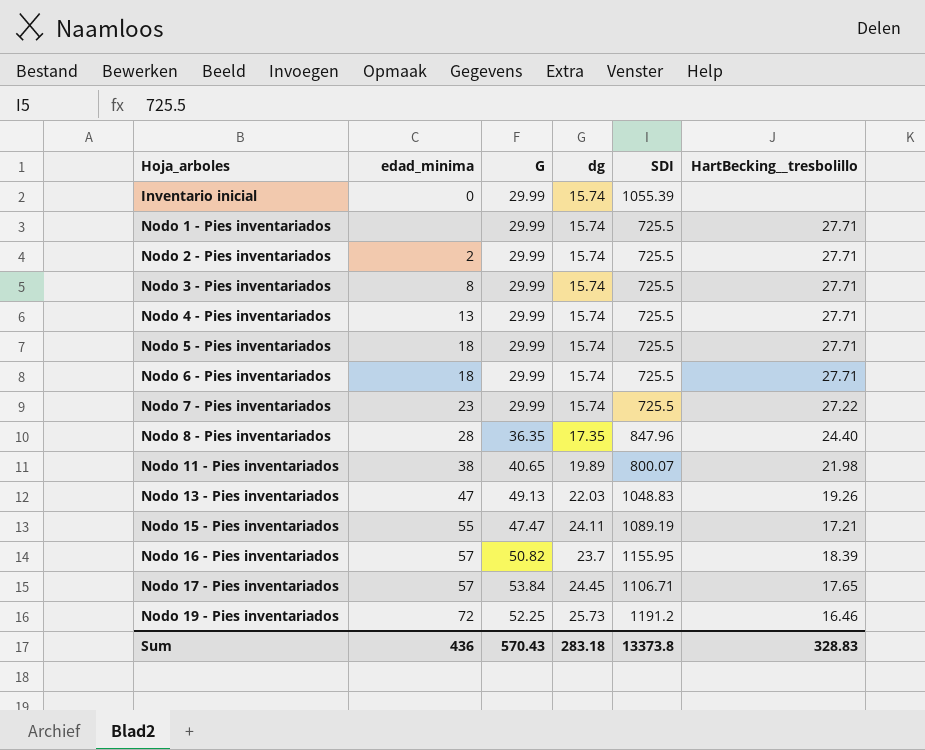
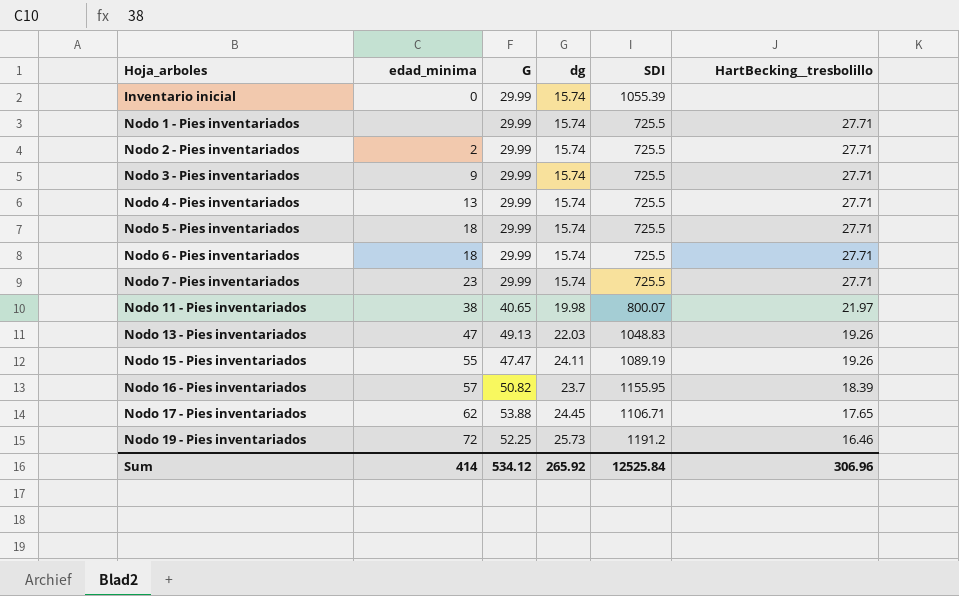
row Nodo 8 - Pies inventariados: 28 | 36.35 | 17.35 | 847.96 | 24.40 -> none
Nodo 3 - Pies inventariados | edad_minima: 8 -> 9
Nodo 7 - Pies inventariados | HartBecking__tresbolillo: 27.22 -> 27.71
Nodo 11 - Pies inventariados | dg: 19.89 -> 19.98
Nodo 11 - Pies inventariados | HartBecking__tresbolillo: 21.98 -> 21.97
Nodo 15 - Pies inventariados | HartBecking__tresbolillo: 17.21 -> 19.26
Nodo 17 - Pies inventariados | edad_minima: 57 -> 62
Nodo 17 - Pies inventariados | G: 53.84 -> 53.88
Sum | edad_minima: 436 -> 414
Sum | G: 570.43 -> 534.12
Sum | dg: 283.18 -> 265.92
Sum | SDI: 13373.8 -> 12525.84
Sum | HartBecking__tresbolillo: 328.83 -> 306.96

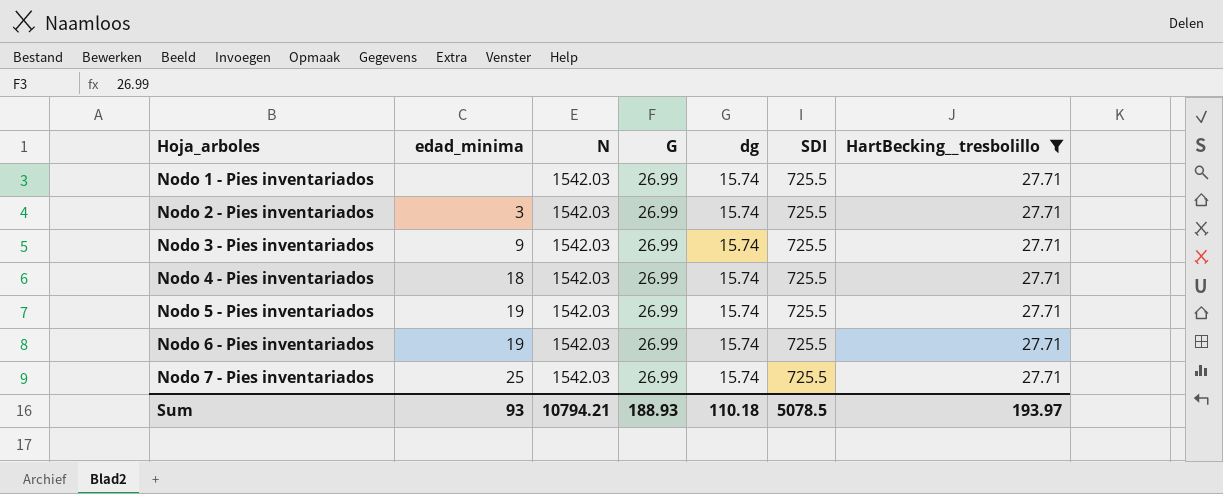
filter: none -> HartBecking__tresbolillo = 27.71
column N | position: none -> 3
Nodo 1 - Pies inventariados | G: 29.99 -> 26.99
Nodo 2 - Pies inventariados | edad_minima: 2 -> 3
Nodo 2 - Pies inventariados | G: 29.99 -> 26.99
Nodo 3 - Pies inventariados | G: 29.99 -> 26.99
Nodo 4 - Pies inventariados | edad_minima: 13 -> 18
Nodo 4 - Pies inventariados | G: 29.99 -> 26.99
Nodo 5 - Pies inventariados | edad_minima: 18 -> 19
Nodo 5 - Pies inventariados | G: 29.99 -> 26.99
Nodo 6 - Pies inventariados | edad_minima: 18 -> 19
Nodo 6 - Pies inventariados | G: 29.99 -> 26.99
Nodo 7 - Pies inventariados | edad_minima: 23 -> 25
Nodo 7 - Pies inventariados | G: 29.99 -> 26.99
Sum | edad_minima: 414 -> 93
Sum | G: 534.12 -> 188.93
Sum | dg: 265.92 -> 110.18
Sum | SDI: 12525.84 -> 5078.5
Sum | HartBecking__tresbolillo: 306.96 -> 193.97

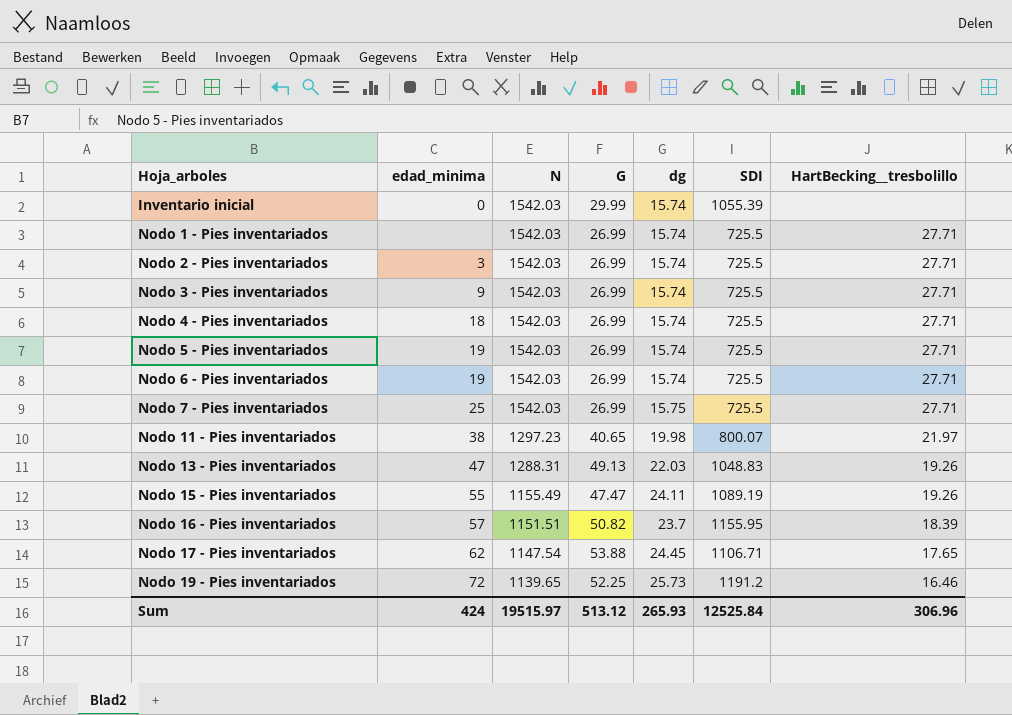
filter: HartBecking__tresbolillo = 27.71 -> none
Nodo 7 - Pies inventariados | dg: 15.74 -> 15.75
Sum | edad_minima: 93 -> 424
Sum | N: 10794.21 -> 19515.97
Sum | G: 188.93 -> 513.12
Sum | dg: 110.18 -> 265.93
Sum | SDI: 5078.5 -> 12525.84
Sum | HartBecking__tresbolillo: 193.97 -> 306.96

